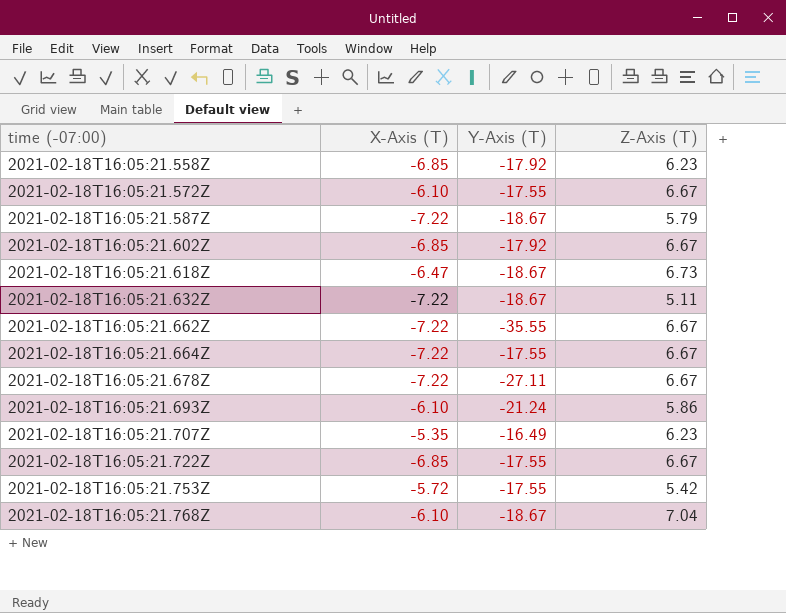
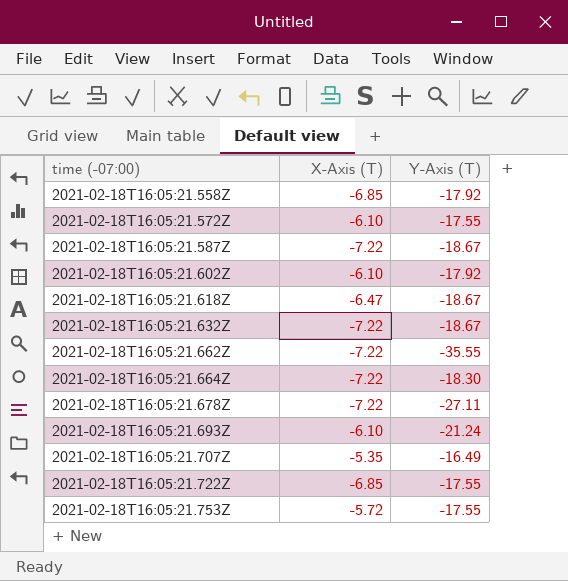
column Z-Axis (T) | position: 4 -> none
row 2021-02-18T16:05:21.768Z: -6.10 | -18.67 | 7.04 -> none
2021-02-18T16:05:21.602Z | X-Axis (T): -6.85 -> -6.10
2021-02-18T16:05:21.664Z | Y-Axis (T): -17.55 -> -18.30

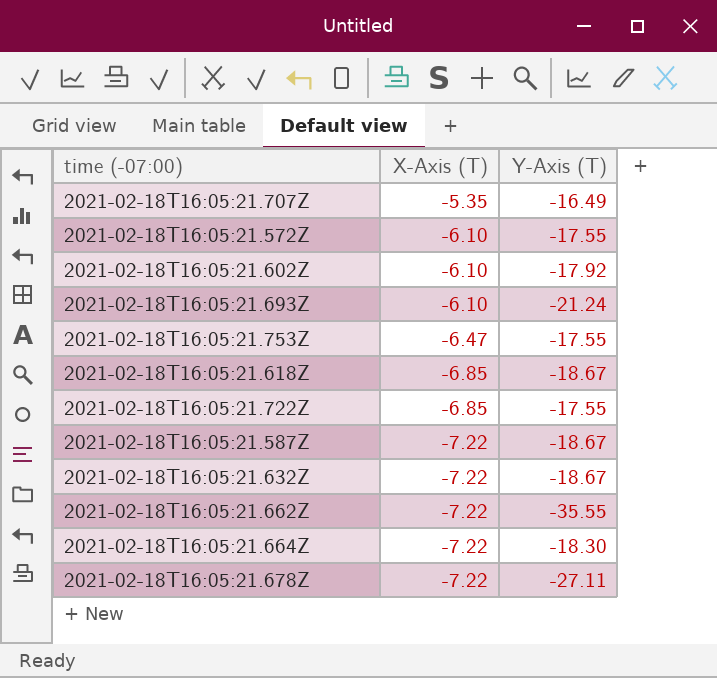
row order: time (-07:00) ascending -> X-Axis (T) descending
row 2021-02-18T16:05:21.558Z: -6.85 | -17.92 -> none
2021-02-18T16:05:21.753Z | X-Axis (T): -5.72 -> -6.47
2021-02-18T16:05:21.618Z | X-Axis (T): -6.47 -> -6.85

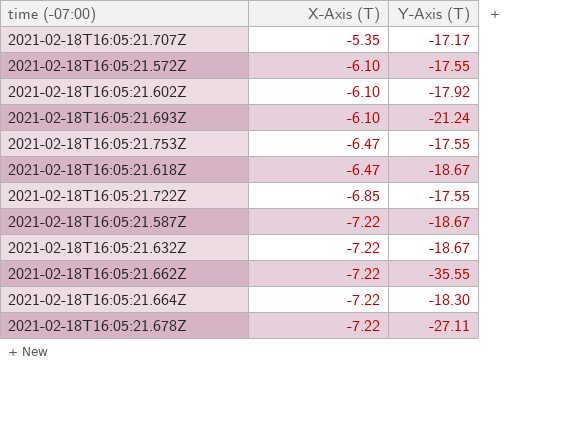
2021-02-18T16:05:21.707Z | Y-Axis (T): -16.49 -> -17.17
2021-02-18T16:05:21.618Z | X-Axis (T): -6.85 -> -6.47

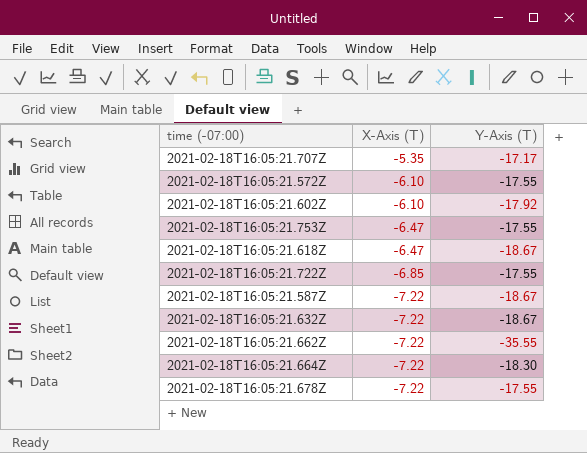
row 2021-02-18T16:05:21.693Z: -6.10 | -21.24 -> none
2021-02-18T16:05:21.678Z | Y-Axis (T): -27.11 -> -17.55

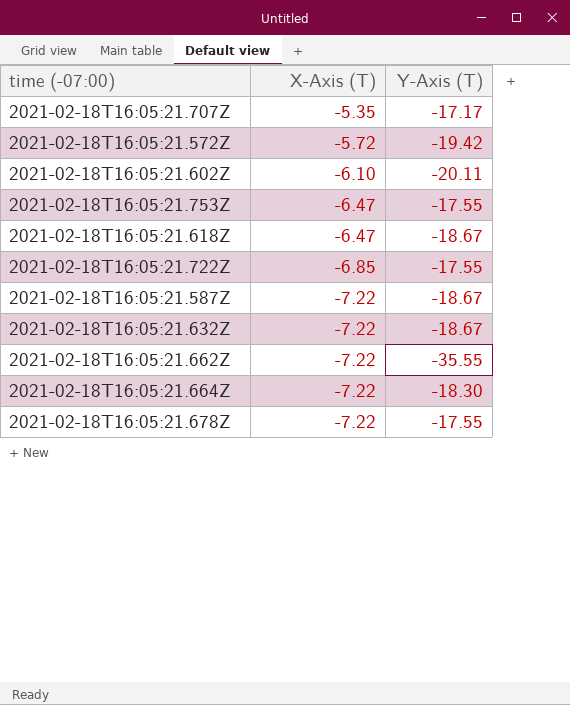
2021-02-18T16:05:21.572Z | X-Axis (T): -6.10 -> -5.72
2021-02-18T16:05:21.572Z | Y-Axis (T): -17.55 -> -19.42
2021-02-18T16:05:21.602Z | Y-Axis (T): -17.92 -> -20.11

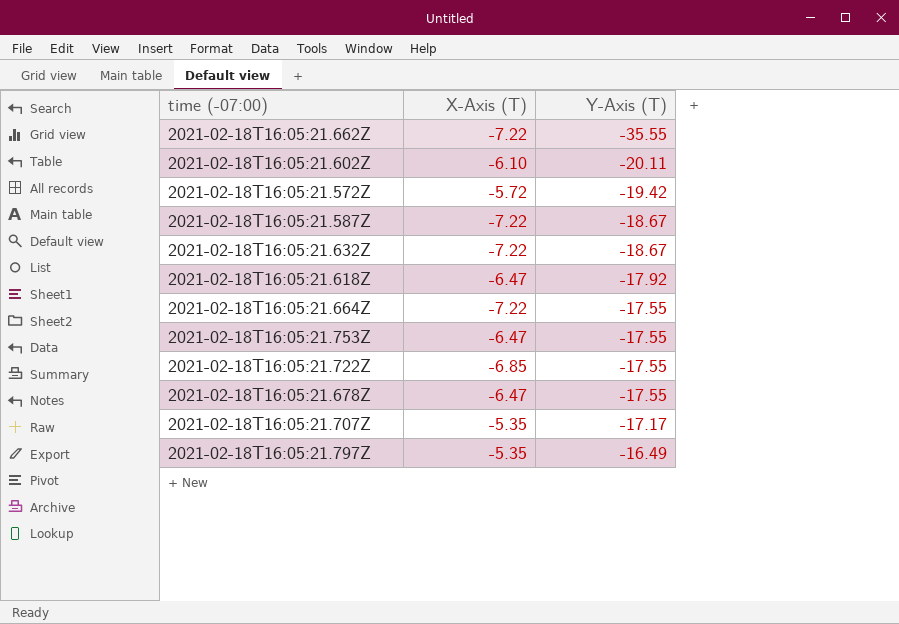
row order: X-Axis (T) descending -> Y-Axis (T) ascending
2021-02-18T16:05:21.618Z | Y-Axis (T): -18.67 -> -17.92
2021-02-18T16:05:21.664Z | Y-Axis (T): -18.30 -> -17.55
2021-02-18T16:05:21.678Z | X-Axis (T): -7.22 -> -6.47
row 2021-02-18T16:05:21.797Z: none -> -5.35 | -16.49

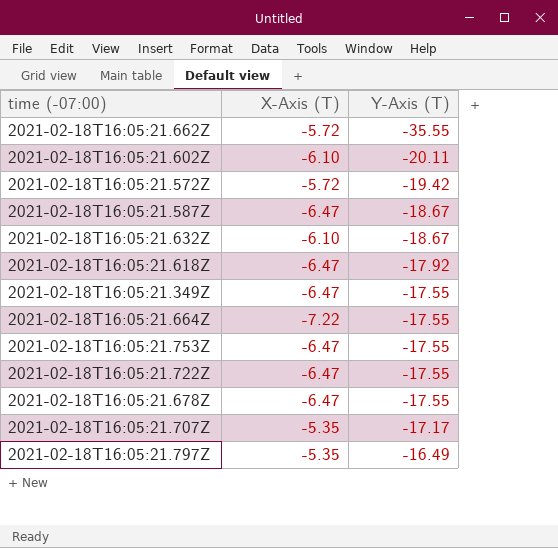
2021-02-18T16:05:21.662Z | X-Axis (T): -7.22 -> -5.72
2021-02-18T16:05:21.587Z | X-Axis (T): -7.22 -> -6.47
2021-02-18T16:05:21.632Z | X-Axis (T): -7.22 -> -6.10
row 2021-02-18T16:05:21.349Z: none -> -6.47 | -17.55
2021-02-18T16:05:21.722Z | X-Axis (T): -6.85 -> -6.47

